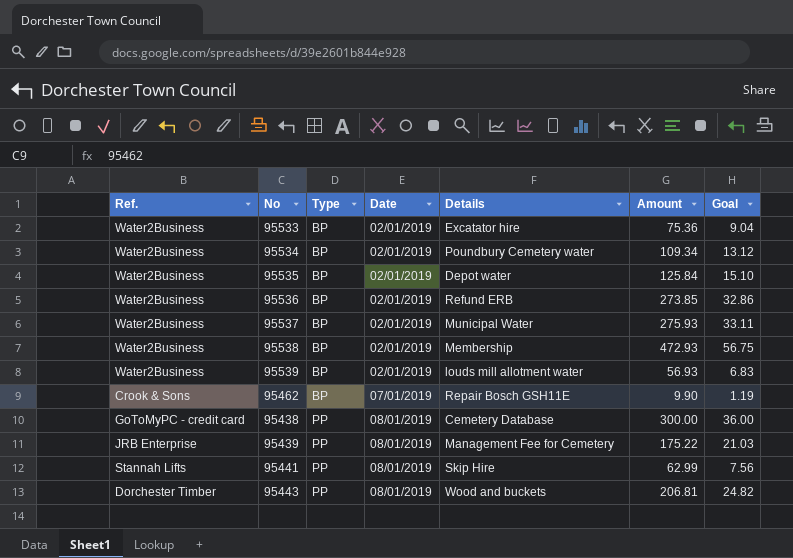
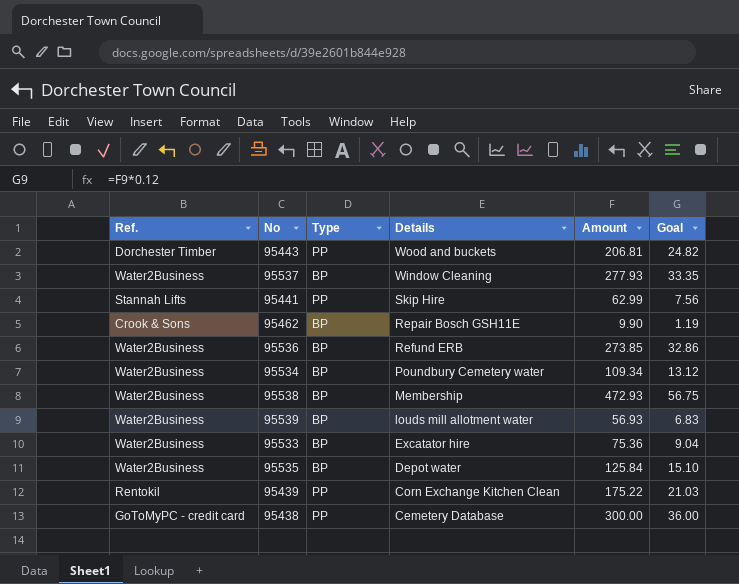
row order: Type ascending -> Details descending
column Date | position: 4 -> none
95537 | Details: Municipal Water -> Window Cleaning
95537 | Amount: 275.93 -> 277.93
95537 | Goal: 33.11 -> 33.35
95439 | Ref.: JRB Enterprise -> Rentokil
95439 | Details: Management Fee for Cemetery -> Corn Exchange Kitchen Clean

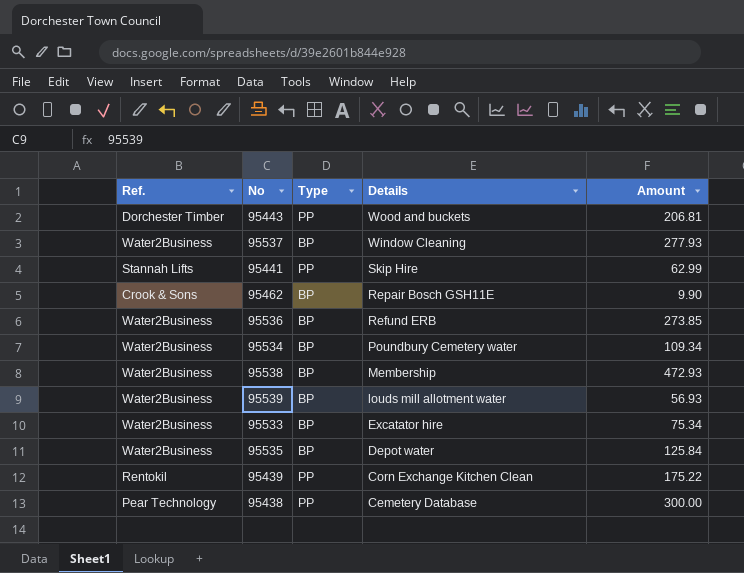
column Goal | formula: [Amount] * 0.12 -> none
95533 | Amount: 75.36 -> 75.34
95438 | Ref.: GoToMyPC - credit card -> Pear Technology

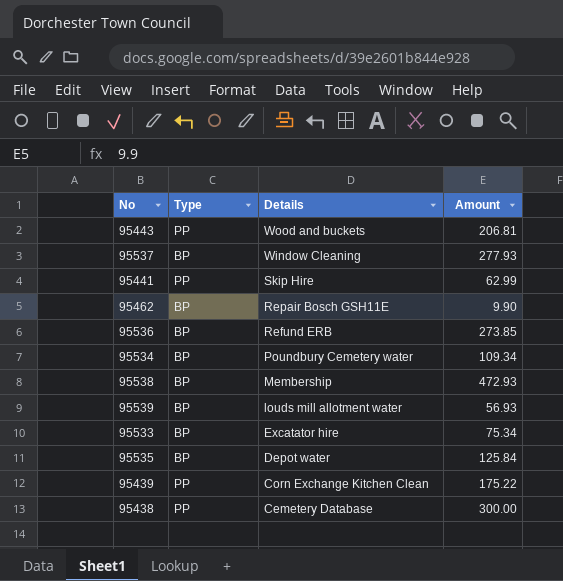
column Ref. | position: 1 -> none

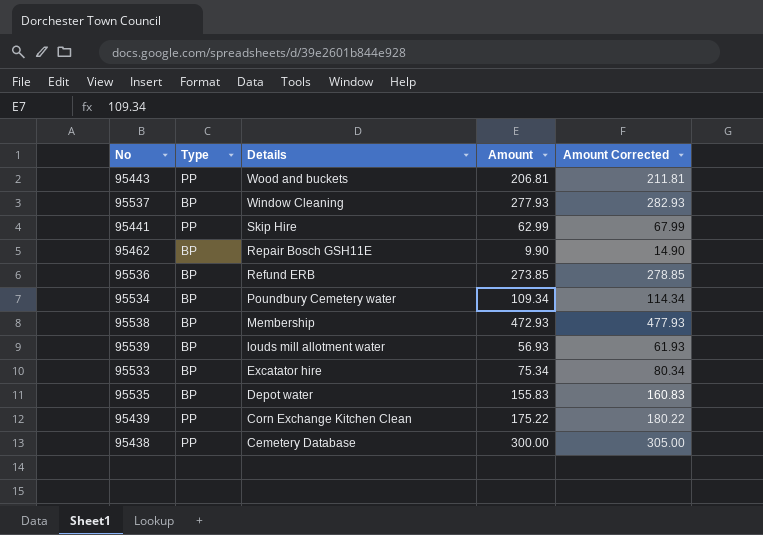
column Amount Corrected | formula: none -> [Amount] + 5
95535 | Amount: 125.84 -> 155.83

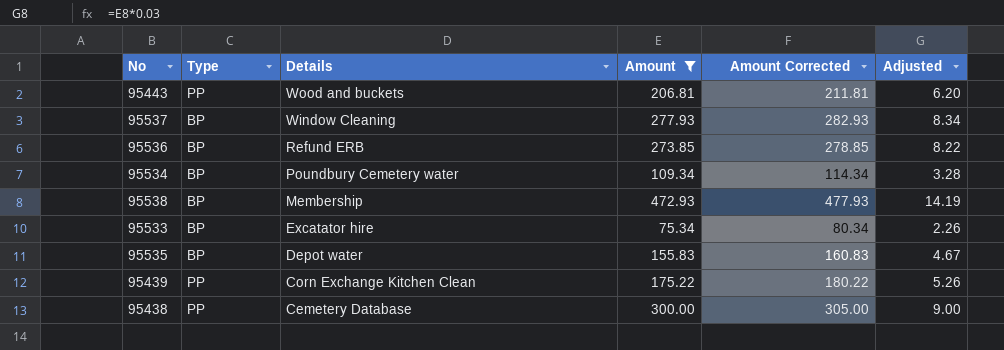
filter: none -> Amount >= 75.34
column Adjusted | formula: none -> [Amount] * 0.03

